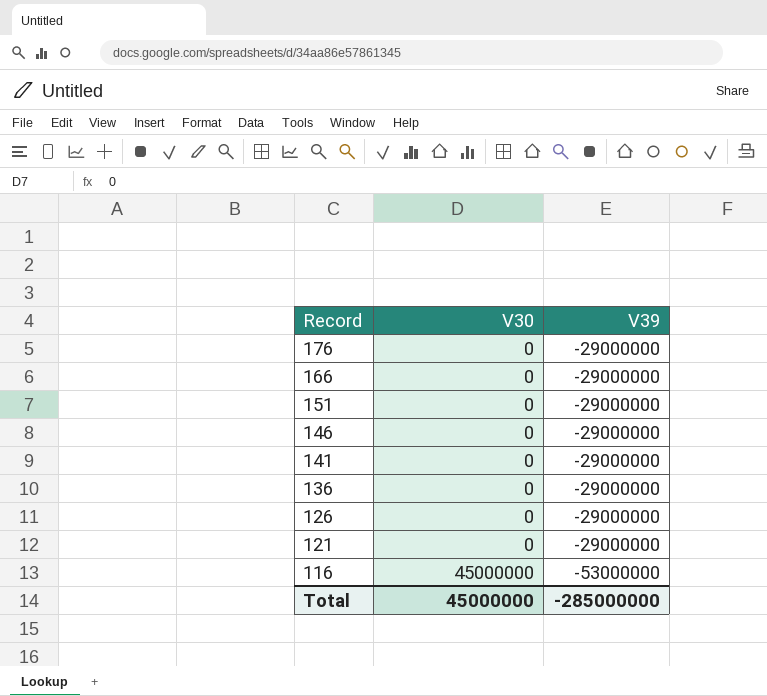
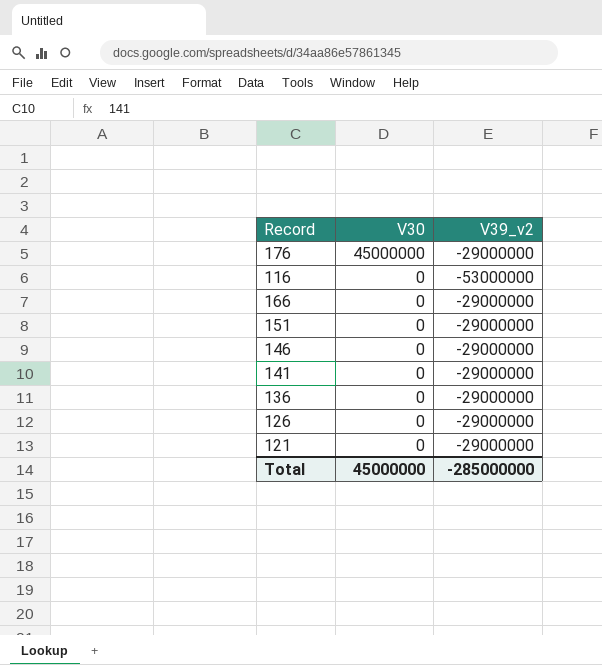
row order: Record descending -> V30 descending
column name: V39 -> V39_v2
176 | V30: 0 -> 45000000
116 | V30: 45000000 -> 0

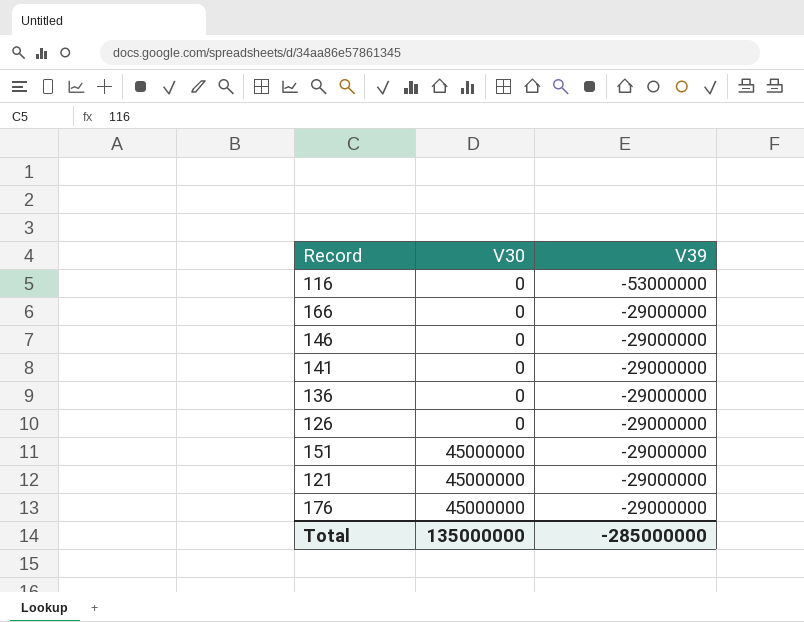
row order: V30 descending -> V30 ascending
column name: V39_v2 -> V39
151 | V30: 0 -> 45000000
121 | V30: 0 -> 45000000
Total | V30: 45000000 -> 135000000

